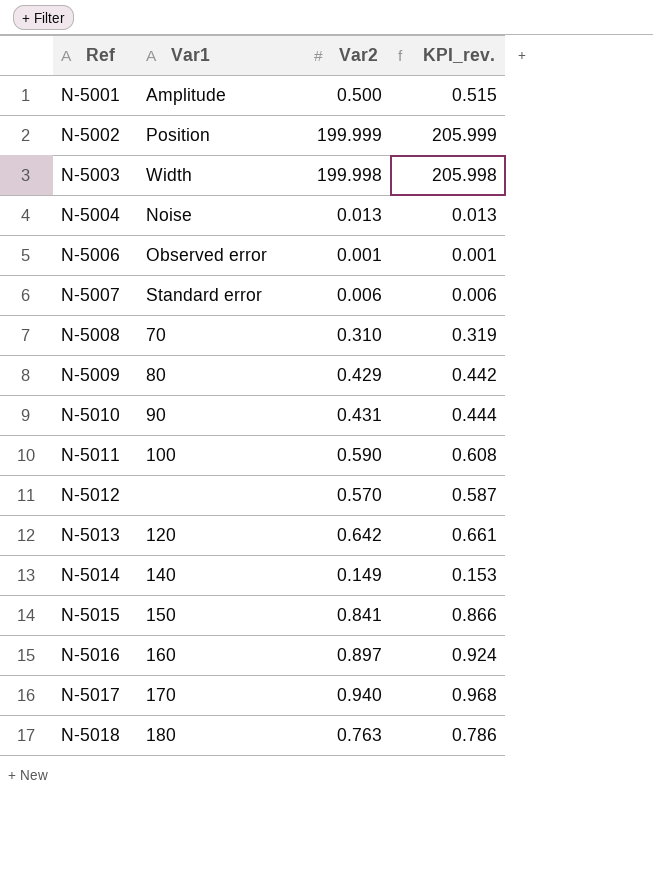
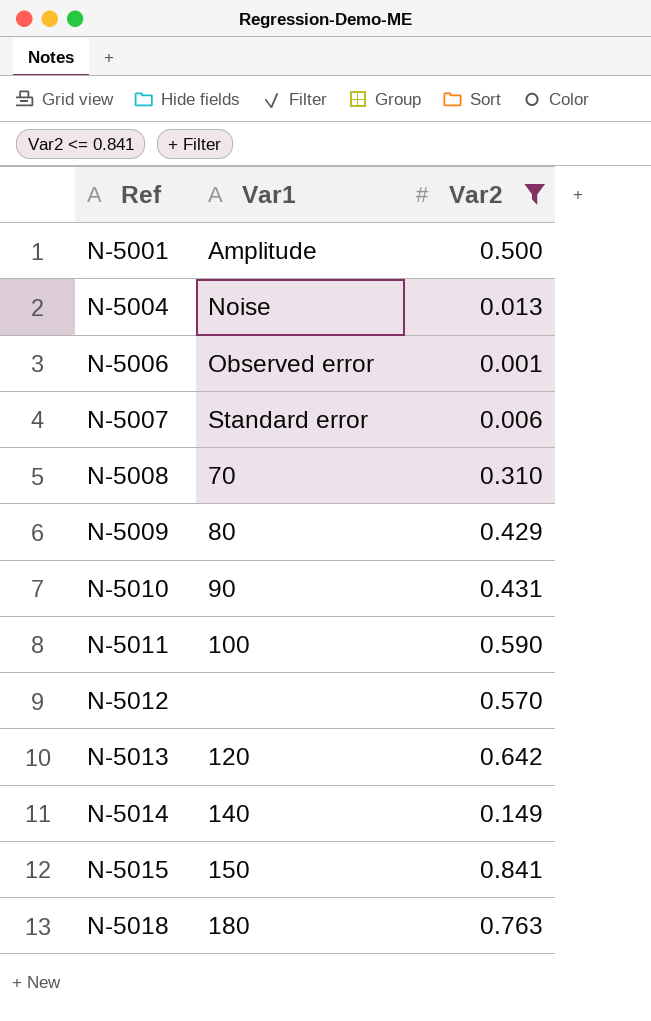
filter: none -> Var2 <= 0.841
column KPI_rev. | formula: [Var2] * 1.03 -> none

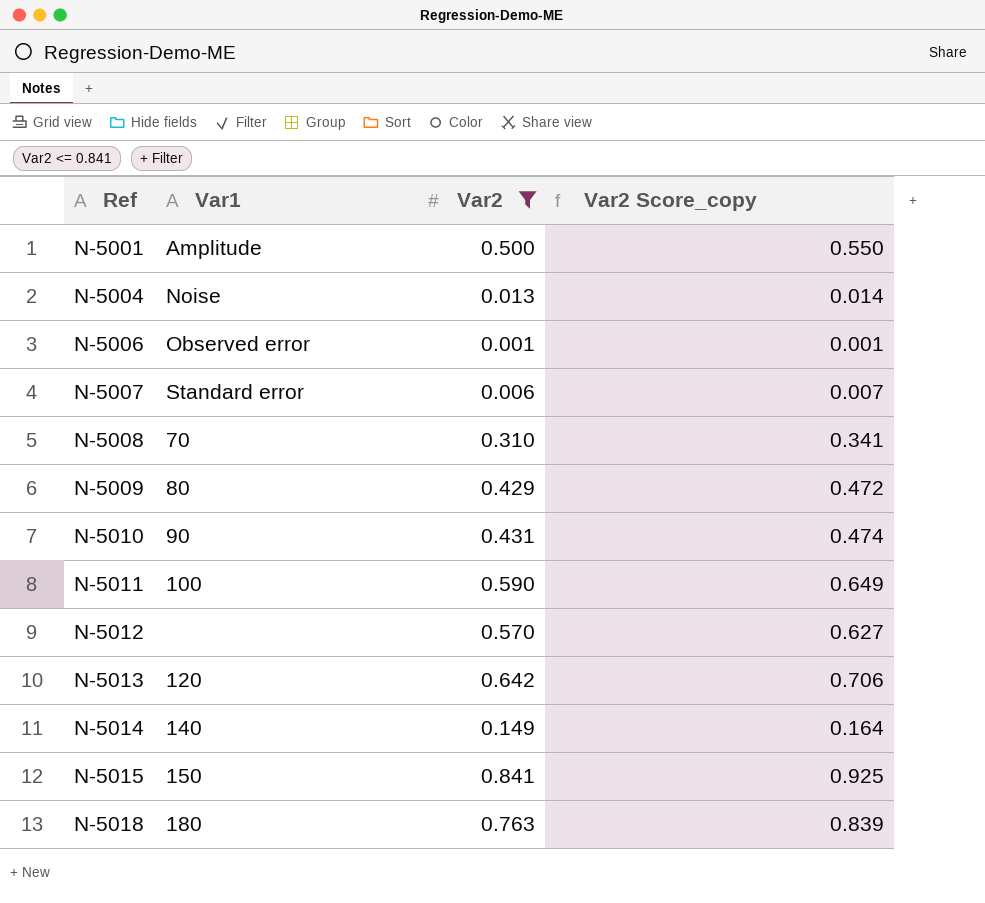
column Var2 Score_copy | formula: none -> [Var2] * 1.1

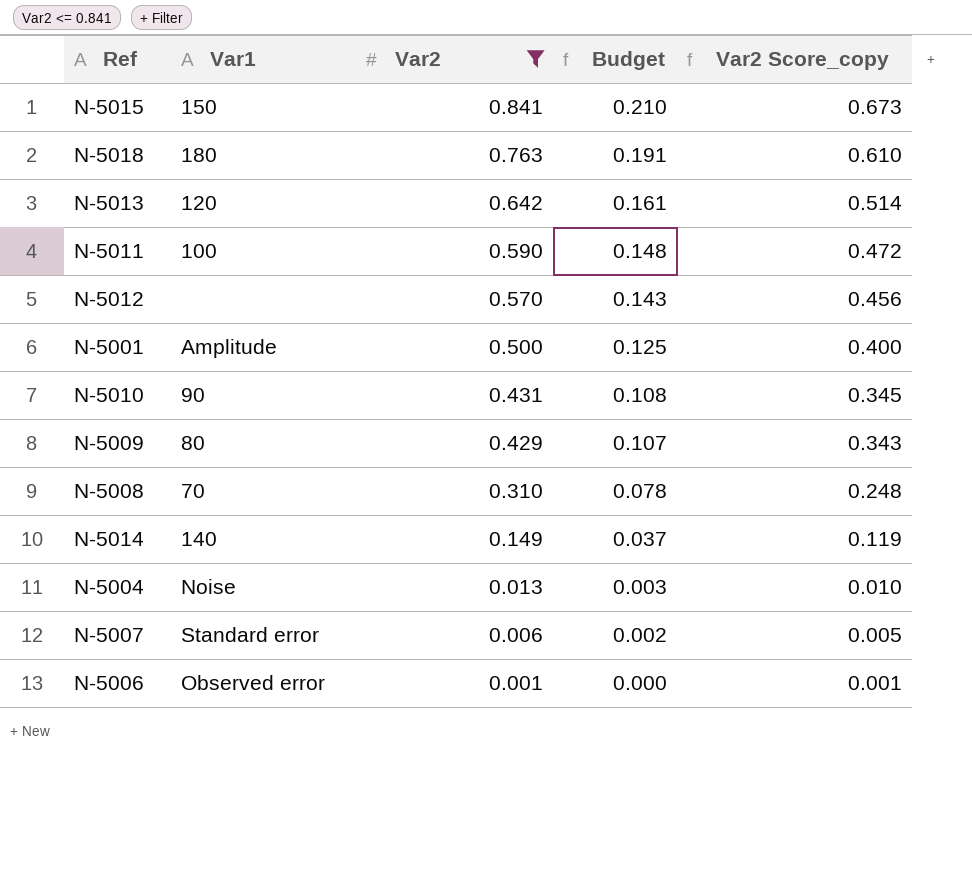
row order: Ref ascending -> Var2 descending
column Budget | formula: none -> [Var2] * 0.25
column Var2 Score_copy | formula: [Var2] * 1.1 -> [Var2] * 0.8

